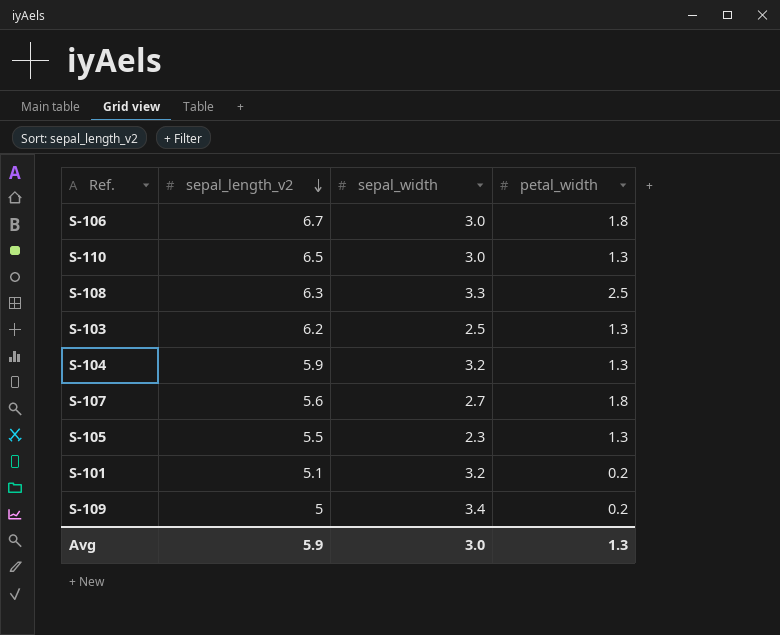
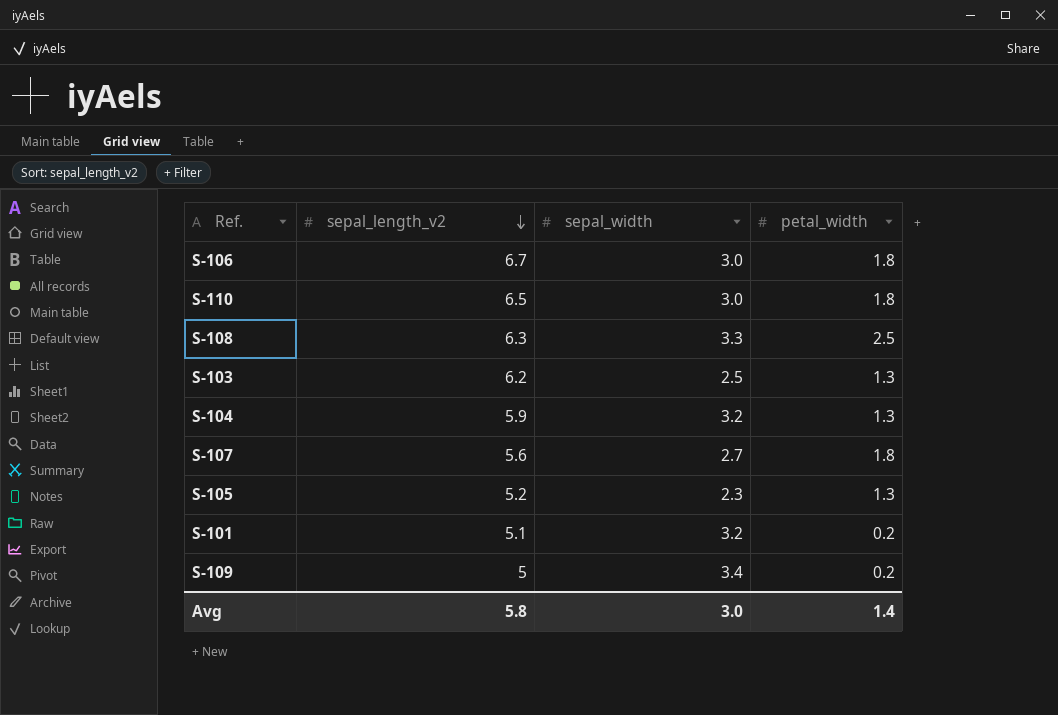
S-110 | petal_width: 1.3 -> 1.8
S-105 | sepal_length_v2: 5.5 -> 5.2
Avg | sepal_length_v2: 5.9 -> 5.8
Avg | petal_width: 1.3 -> 1.4

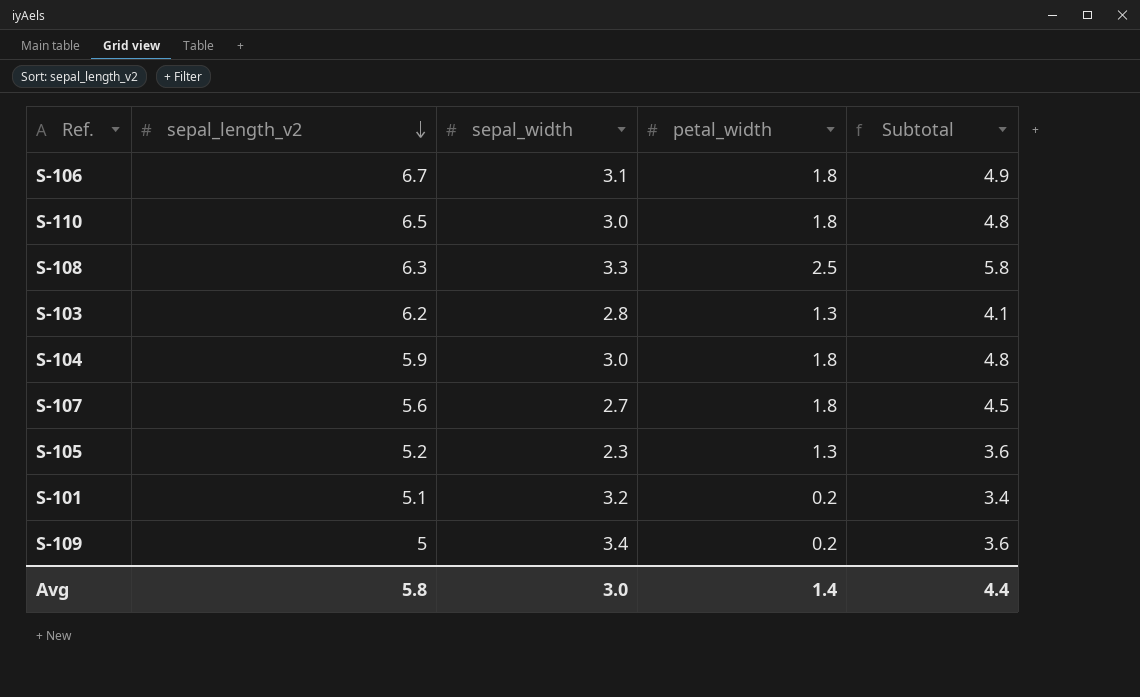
column Subtotal | formula: none -> [sepal_width] + [petal_width]
S-106 | sepal_width: 3.0 -> 3.1
S-103 | sepal_width: 2.5 -> 2.8
S-104 | sepal_width: 3.2 -> 3.0
S-104 | petal_width: 1.3 -> 1.8

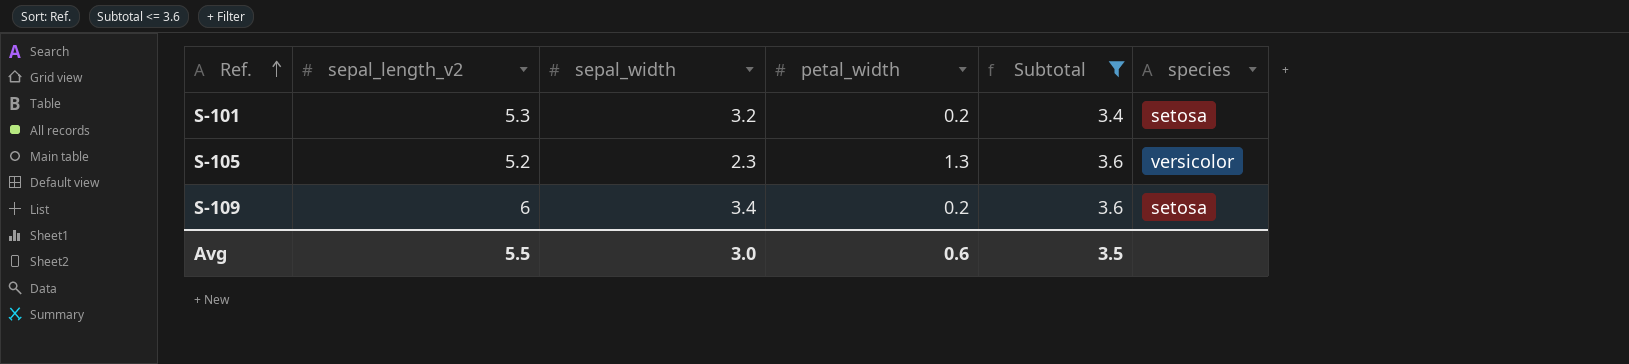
filter: none -> Subtotal <= 3.6
row order: sepal_length_v2 descending -> Ref. ascending
column species | position: none -> 6
S-101 | sepal_length_v2: 5.1 -> 5.3
S-109 | sepal_length_v2: 5 -> 6
Avg | sepal_length_v2: 5.8 -> 5.5
Avg | petal_width: 1.4 -> 0.6
Avg | Subtotal: 4.4 -> 3.5

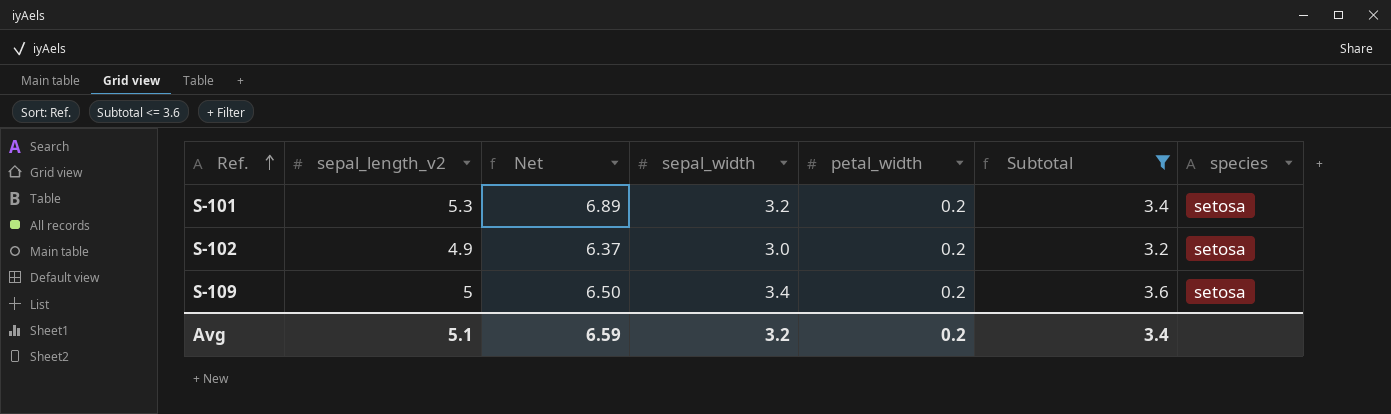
column Net | formula: none -> [sepal_length_v2] * 1.3
row S-105: 5.2 | 2.3 | 1.3 | 3.6 | versicolor -> none
row S-102: none -> 4.9 | 6.37 | 3.0 | 0.2 | 3.2 | setosa
S-109 | sepal_length_v2: 6 -> 5
Avg | sepal_length_v2: 5.5 -> 5.1
Avg | sepal_width: 3.0 -> 3.2
Avg | petal_width: 0.6 -> 0.2
Avg | Subtotal: 3.5 -> 3.4

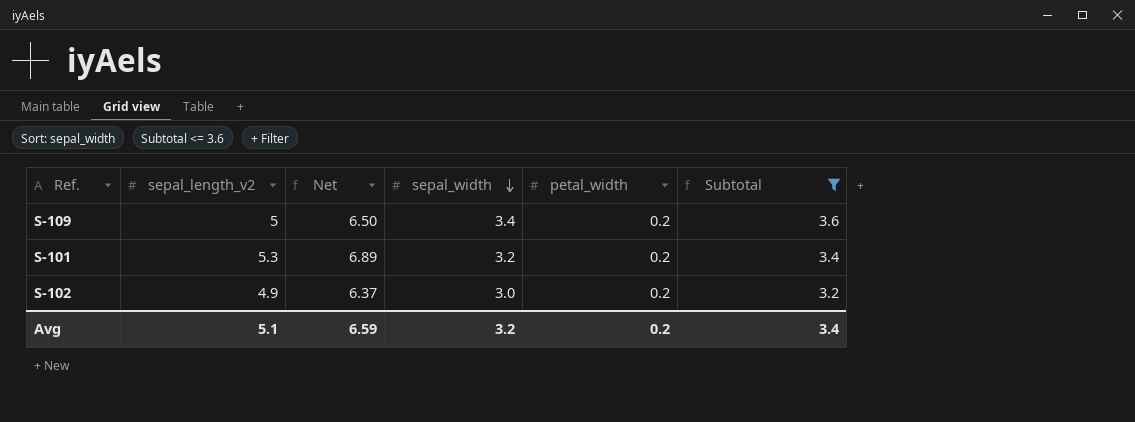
row order: Ref. ascending -> sepal_width descending
column species | position: 7 -> none

